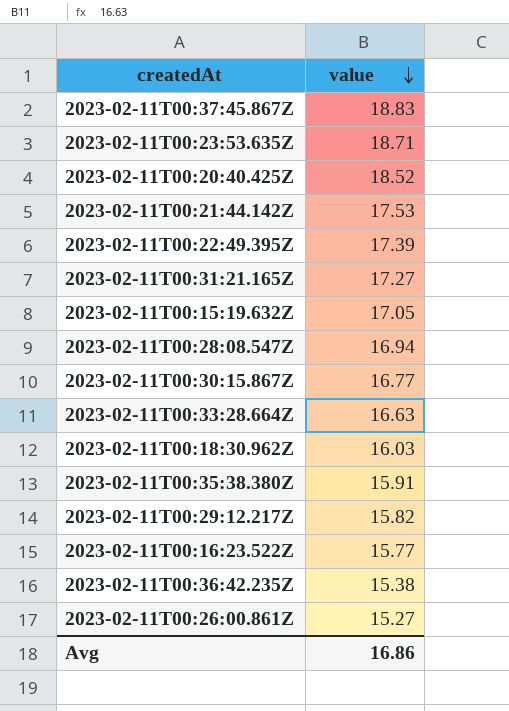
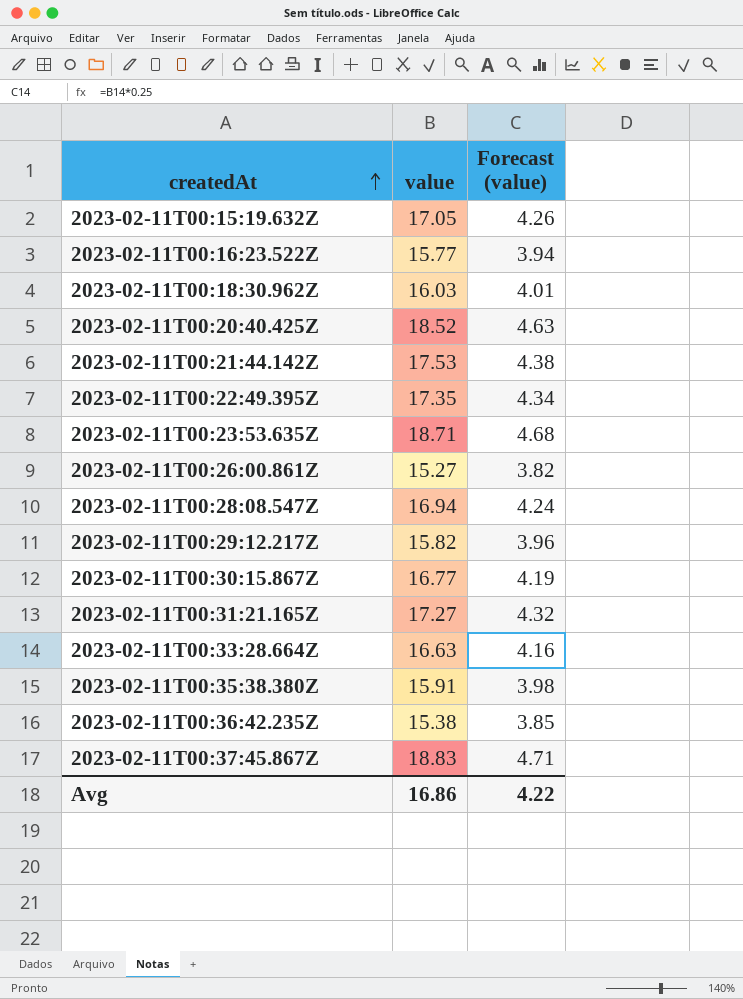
row order: value descending -> createdAt ascending
column Forecast (value) | formula: none -> [value] * 0.25
2023-02-11T00:22:49.395Z | value: 17.39 -> 17.35

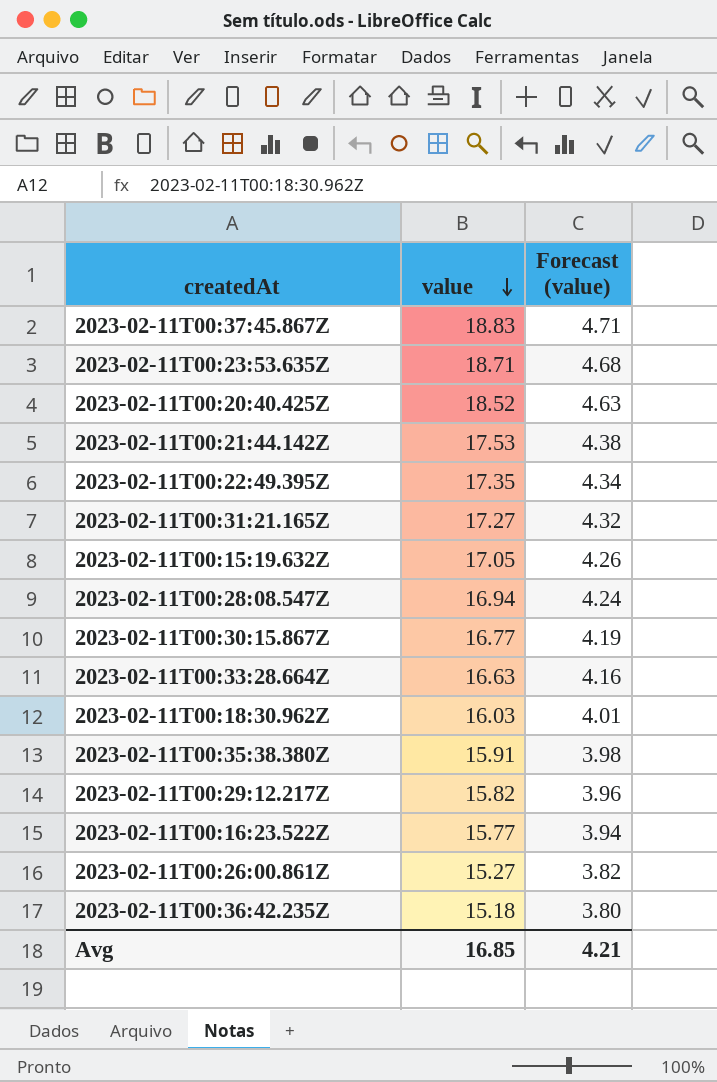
row order: createdAt ascending -> value descending
2023-02-11T00:36:42.235Z | value: 15.38 -> 15.18
2023-02-11T00:36:42.235Z | Forecast (value): 3.85 -> 3.80
Avg | value: 16.86 -> 16.85
Avg | Forecast (value): 4.22 -> 4.21

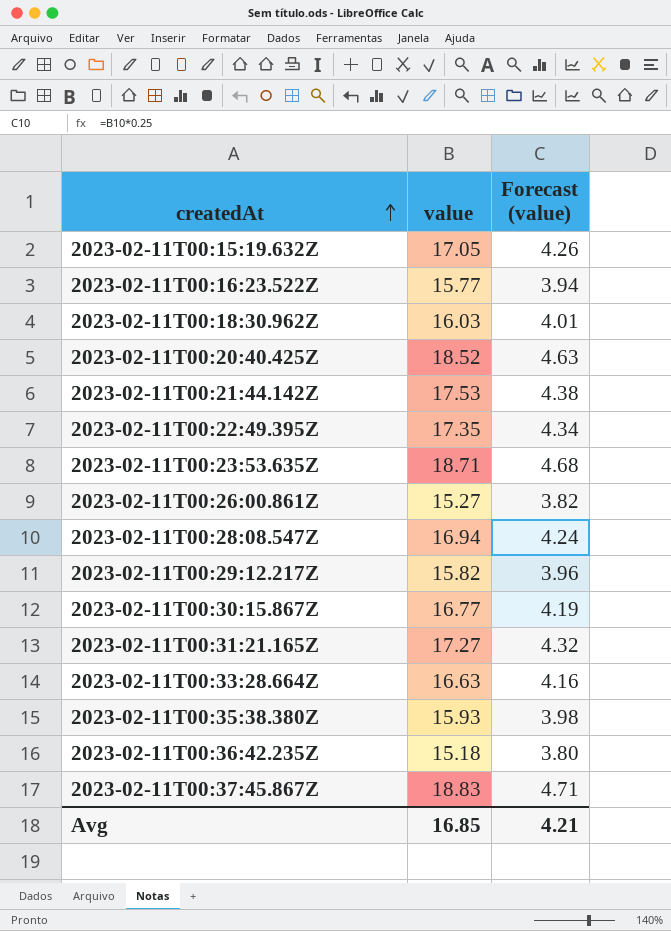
row order: value descending -> createdAt ascending
2023-02-11T00:35:38.380Z | value: 15.91 -> 15.93

